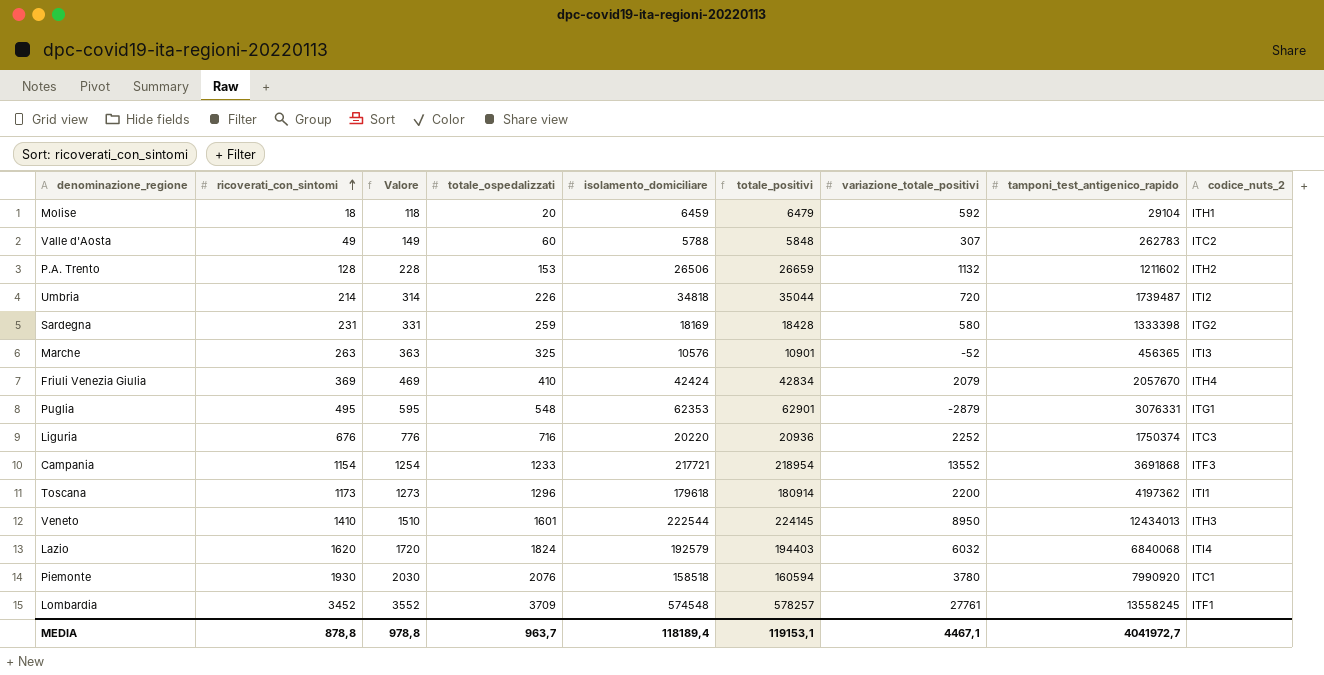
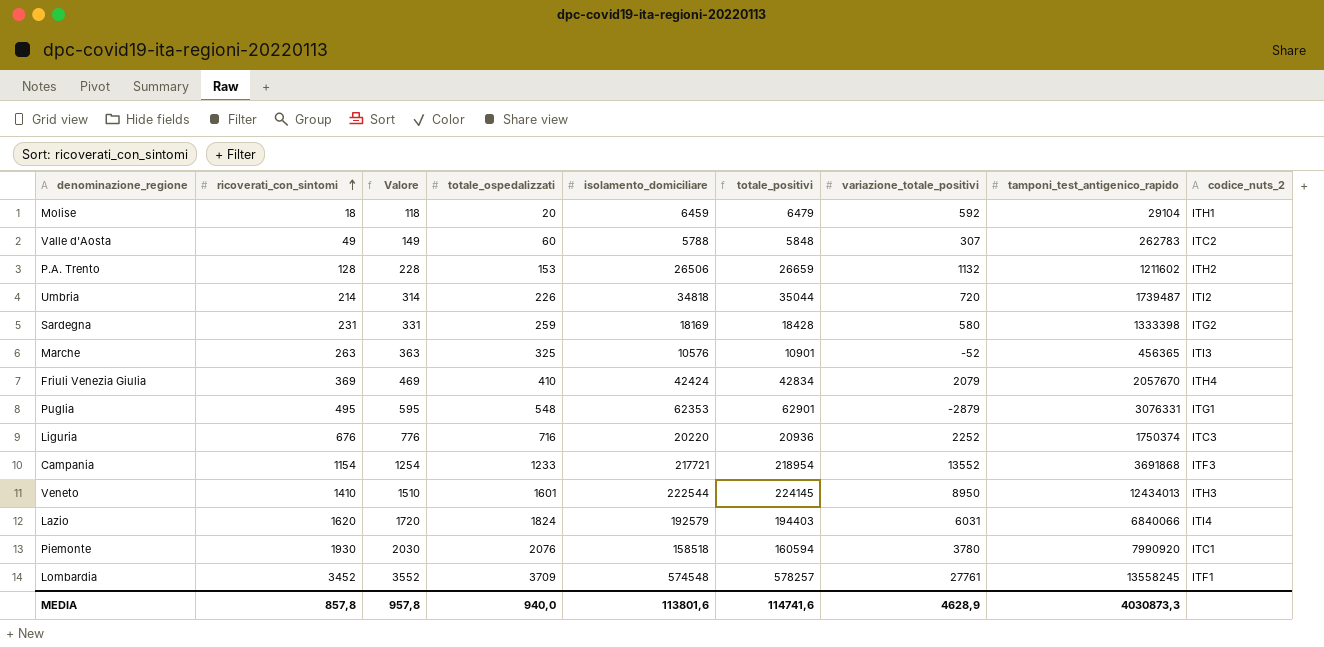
row Toscana: 1173 | 1273 | 1296 | 179618 | 180914 | 2200 | 4197362 | ITI1 -> none
Lazio | variazione_totale_positivi: 6032 -> 6031
Lazio | tamponi_test_antigenico_rapido: 6840068 -> 6840066
MEDIA | ricoverati_con_sintomi: 878,8 -> 857,8
MEDIA | Valore: 978,8 -> 957,8
MEDIA | totale_ospedalizzati: 963,7 -> 940,0
MEDIA | isolamento_domiciliare: 118189,4 -> 113801,6
MEDIA | totale_positivi: 119153,1 -> 114741,6
MEDIA | variazione_totale_positivi: 4467,1 -> 4628,9
MEDIA | tamponi_test_antigenico_rapido: 4041972,7 -> 4030873,3

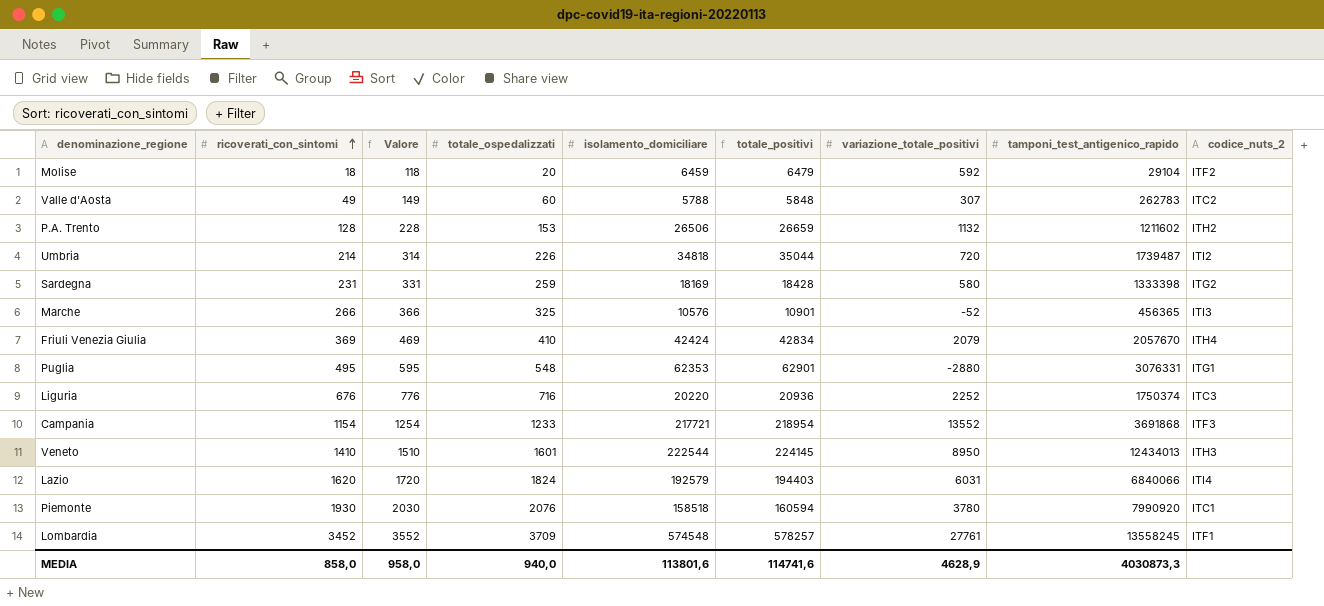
Molise | codice_nuts_2: ITH1 -> ITF2
Marche | ricoverati_con_sintomi: 263 -> 266
Marche | Valore: 363 -> 366
Puglia | variazione_totale_positivi: -2879 -> -2880
MEDIA | ricoverati_con_sintomi: 857,8 -> 858,0
MEDIA | Valore: 957,8 -> 958,0

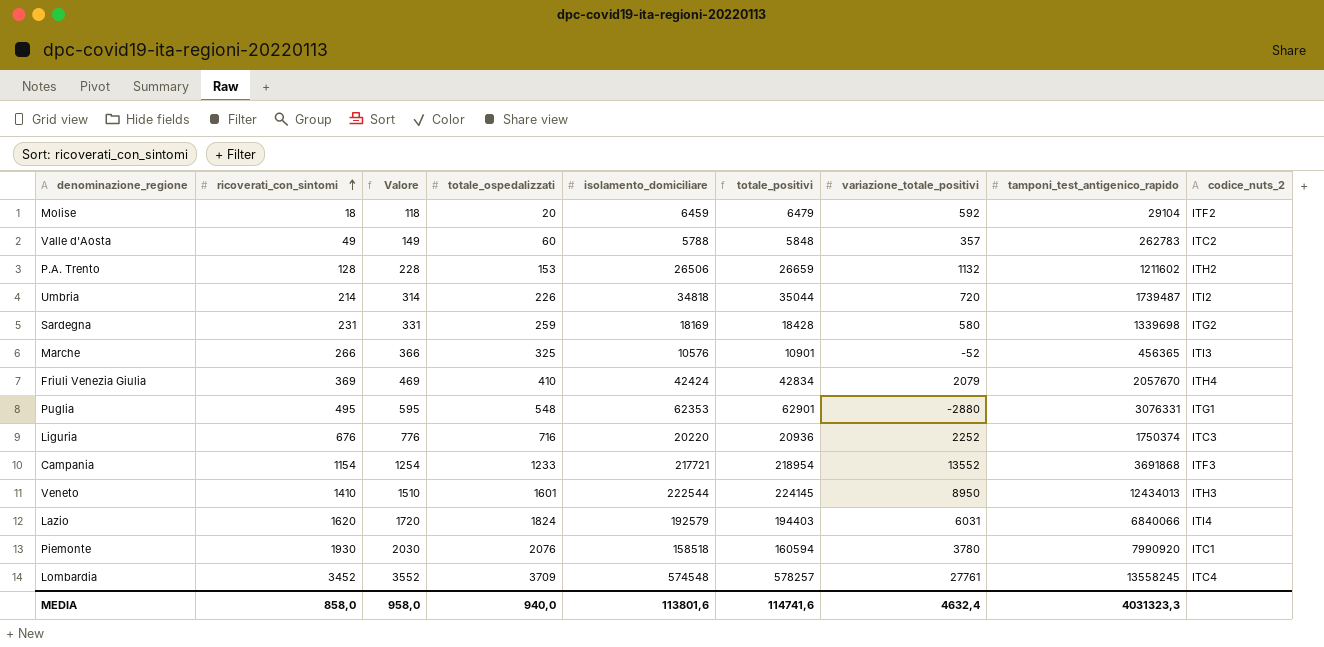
Valle d'Aosta | variazione_totale_positivi: 307 -> 357
Sardegna | tamponi_test_antigenico_rapido: 1333398 -> 1339698
Lombardia | codice_nuts_2: ITF1 -> ITC4
MEDIA | variazione_totale_positivi: 4628,9 -> 4632,4
MEDIA | tamponi_test_antigenico_rapido: 4030873,3 -> 4031323,3

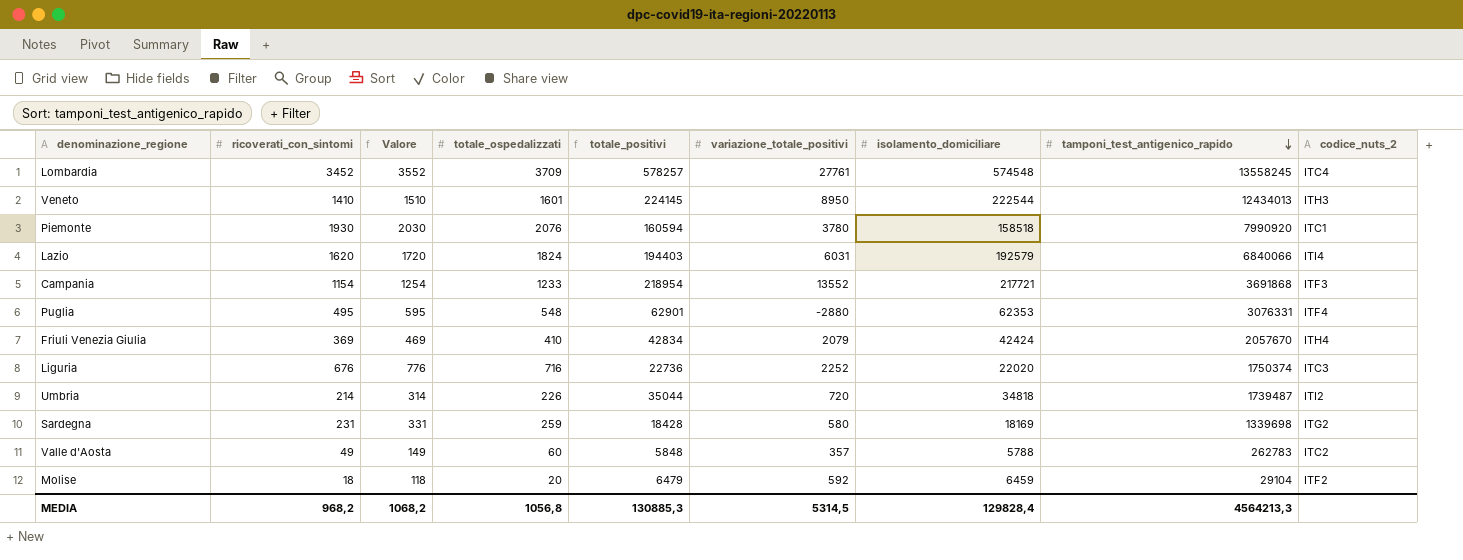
row order: ricoverati_con_sintomi ascending -> tamponi_test_antigenico_rapido descending
column isolamento_domiciliare | position: 5 -> 7
row P.A. Trento: 128 | 228 | 153 | 26506 | 26659 | 1132 | 1211602 | ITH2 -> none
row Marche: 266 | 366 | 325 | 10576 | 10901 | -52 | 456365 | ITI3 -> none
Puglia | codice_nuts_2: ITG1 -> ITF4
Liguria | totale_positivi: 20936 -> 22736
Liguria | isolamento_domiciliare: 20220 -> 22020
MEDIA | ricoverati_con_sintomi: 858,0 -> 968,2
MEDIA | Valore: 958,0 -> 1068,2
MEDIA | totale_ospedalizzati: 940,0 -> 1056,8
MEDIA | totale_positivi: 114741,6 -> 130885,3
MEDIA | variazione_totale_positivi: 4632,4 -> 5314,5
MEDIA | isolamento_domiciliare: 113801,6 -> 129828,4
MEDIA | tamponi_test_antigenico_rapido: 4031323,3 -> 4564213,3

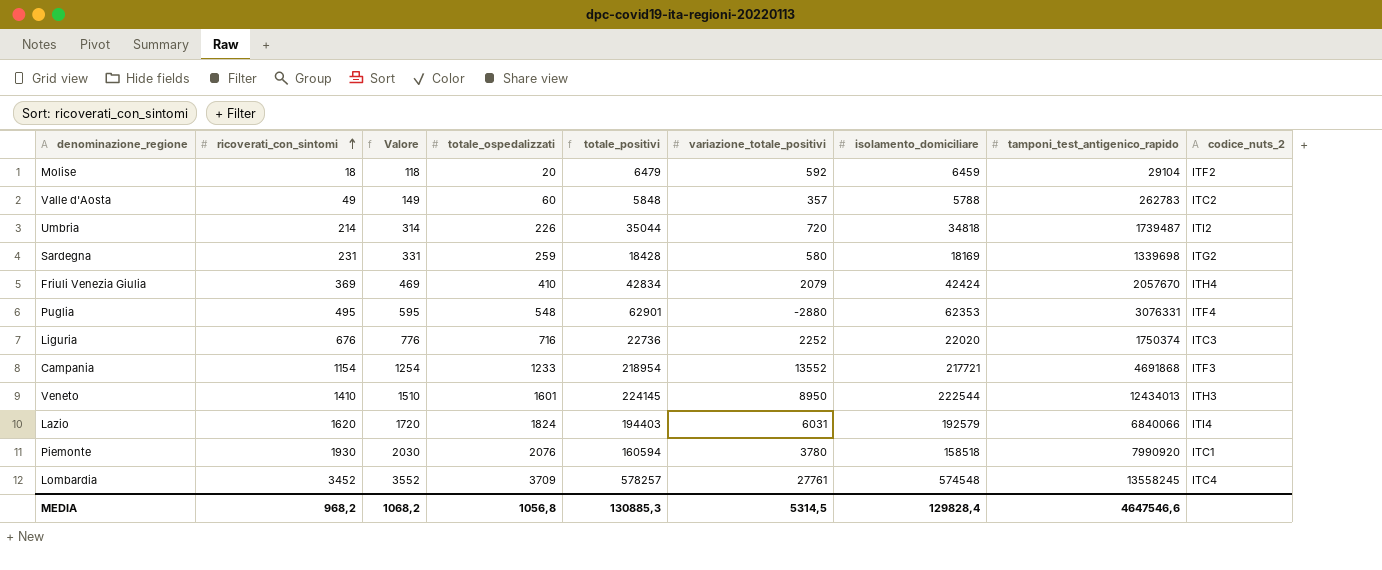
row order: tamponi_test_antigenico_rapido descending -> ricoverati_con_sintomi ascending
Campania | tamponi_test_antigenico_rapido: 3691868 -> 4691868
MEDIA | tamponi_test_antigenico_rapido: 4564213,3 -> 4647546,6

